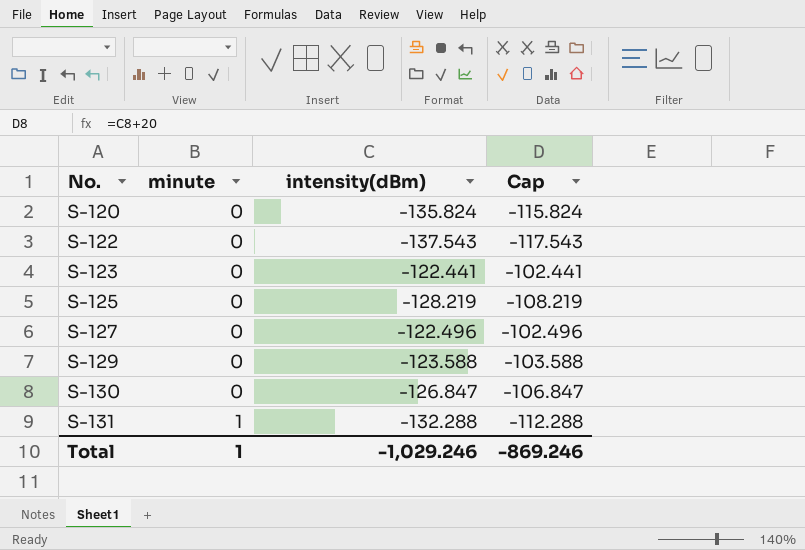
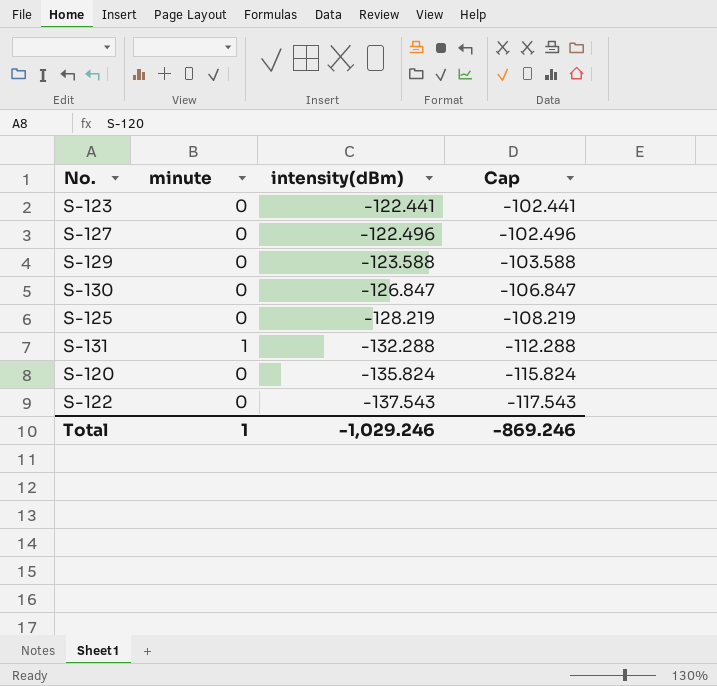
row order: No. ascending -> intensity(dBm) descending

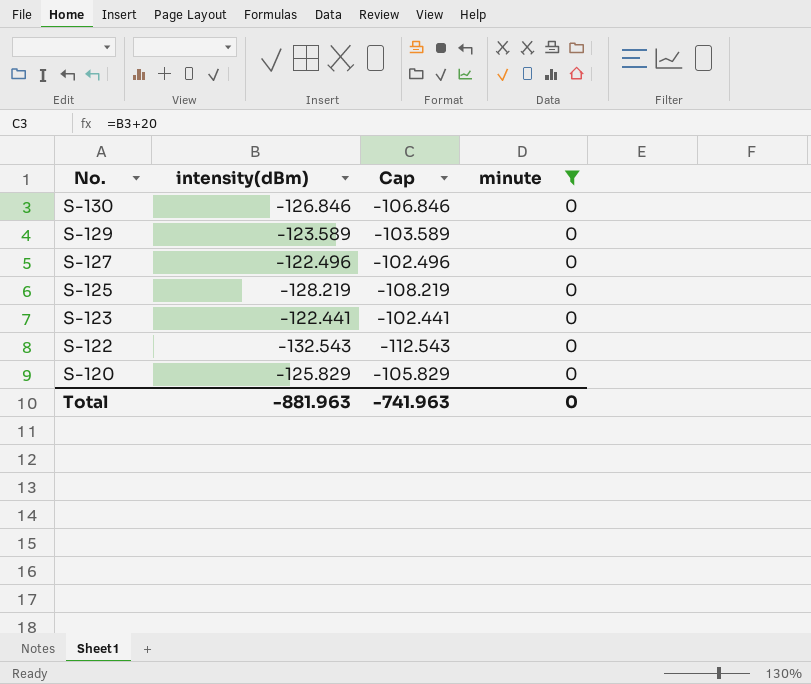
filter: none -> minute = 0
row order: intensity(dBm) descending -> No. descending
column minute | position: 2 -> 4
S-130 | intensity(dBm): -126.847 -> -126.846
S-130 | Cap: -106.847 -> -106.846
S-129 | intensity(dBm): -123.588 -> -123.589
S-129 | Cap: -103.588 -> -103.589
S-122 | intensity(dBm): -137.543 -> -132.543
S-122 | Cap: -117.543 -> -112.543
S-120 | intensity(dBm): -135.824 -> -125.829
S-120 | Cap: -115.824 -> -105.829
Total | intensity(dBm): -1,029.246 -> -881.963
Total | Cap: -869.246 -> -741.963
Total | minute: 1 -> 0

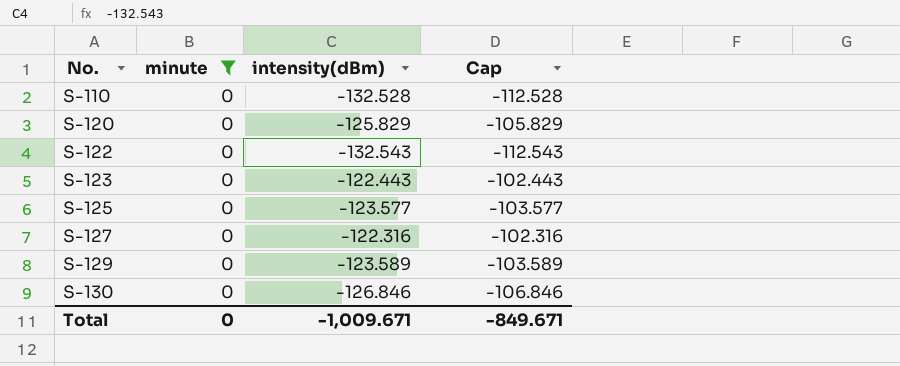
row order: No. descending -> No. ascending
column minute | position: 4 -> 2
row S-110: none -> 0 | -132.528 | -112.528
S-123 | intensity(dBm): -122.441 -> -122.443
S-123 | Cap: -102.441 -> -102.443
S-125 | intensity(dBm): -128.219 -> -123.577
S-125 | Cap: -108.219 -> -103.577
S-127 | intensity(dBm): -122.496 -> -122.316
S-127 | Cap: -102.496 -> -102.316
Total | intensity(dBm): -881.963 -> -1,009.671
Total | Cap: -741.963 -> -849.671

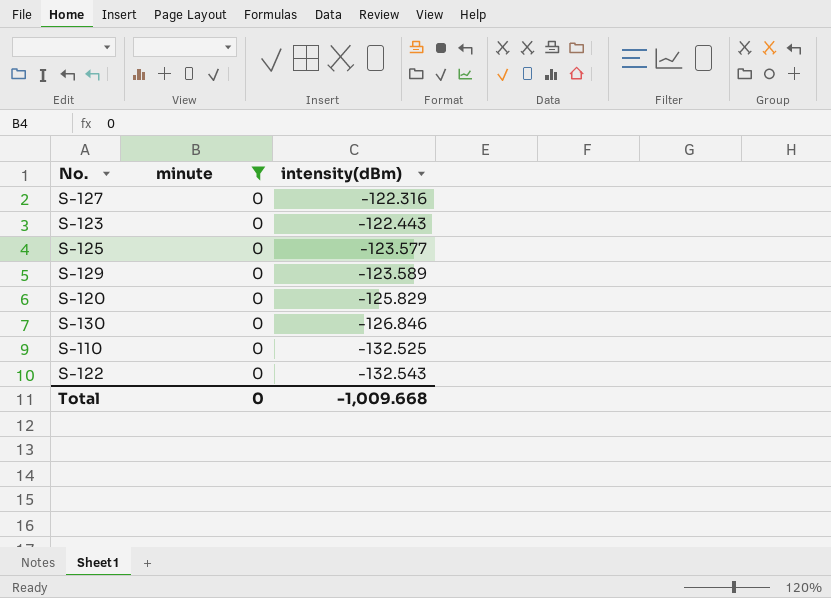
row order: No. ascending -> intensity(dBm) descending
column Cap | formula: [intensity(dBm)] + 20 -> none
S-110 | intensity(dBm): -132.528 -> -132.525
Total | intensity(dBm): -1,009.671 -> -1,009.668

